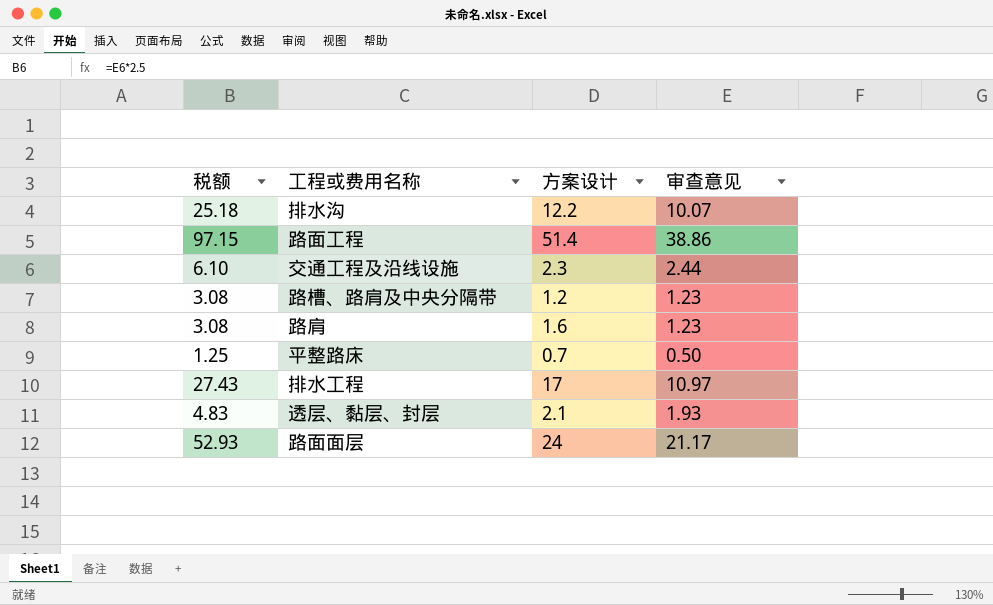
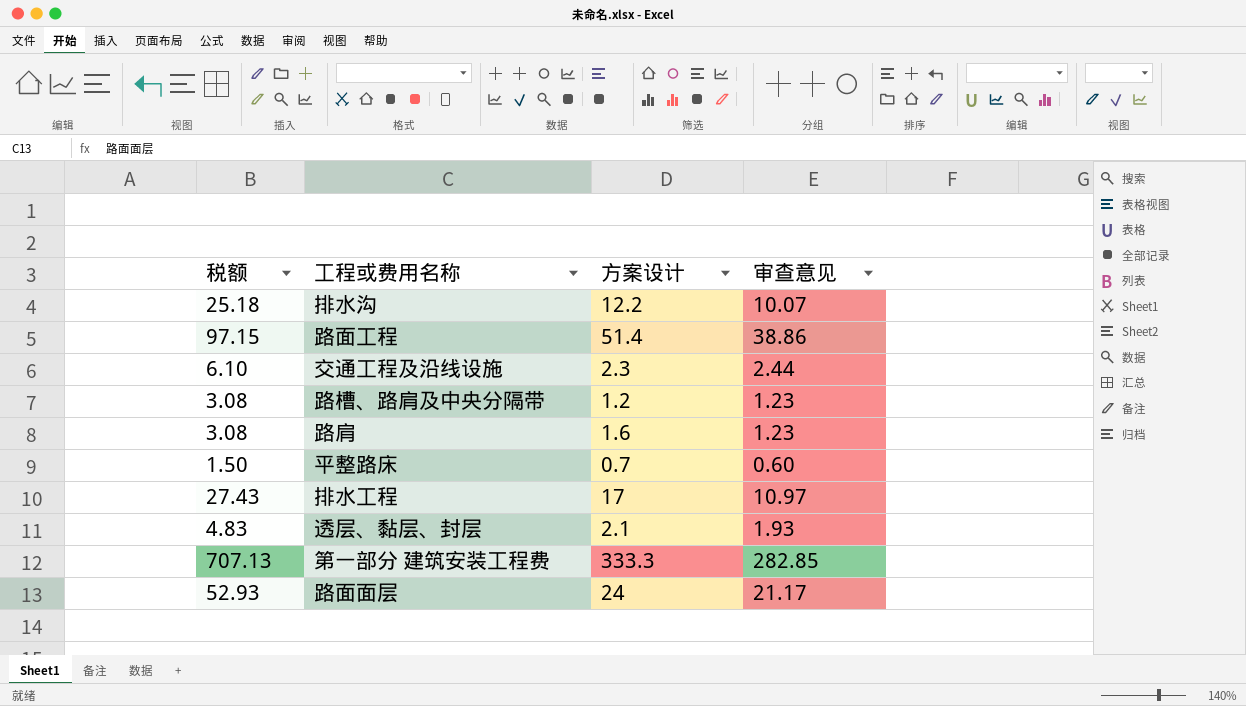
平整路床 | 税额: 1.25 -> 1.50
平整路床 | 审查意见: 0.50 -> 0.60
row 第一部分 建筑安装工程费: none -> 707.13 | 333.3 | 282.85

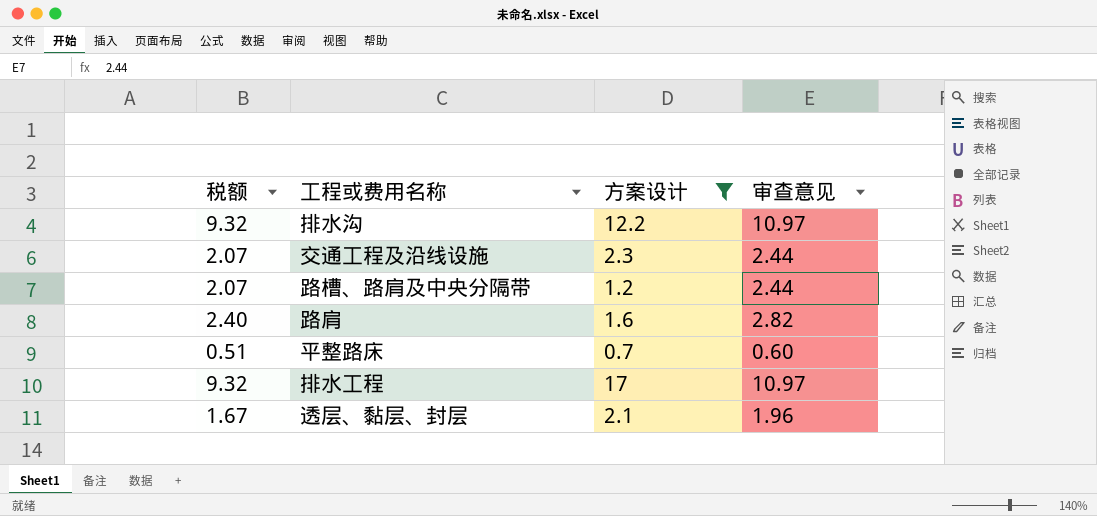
filter: none -> 方案设计 <= 17
column 税额 | formula: [审查意见] * 2.5 -> [审查意见] * 0.85
排水沟 | 审查意见: 10.07 -> 10.97
路槽、路肩及中央分隔带 | 审查意见: 1.23 -> 2.44
路肩 | 审查意见: 1.23 -> 2.82
透层、黏层、封层 | 审查意见: 1.93 -> 1.96

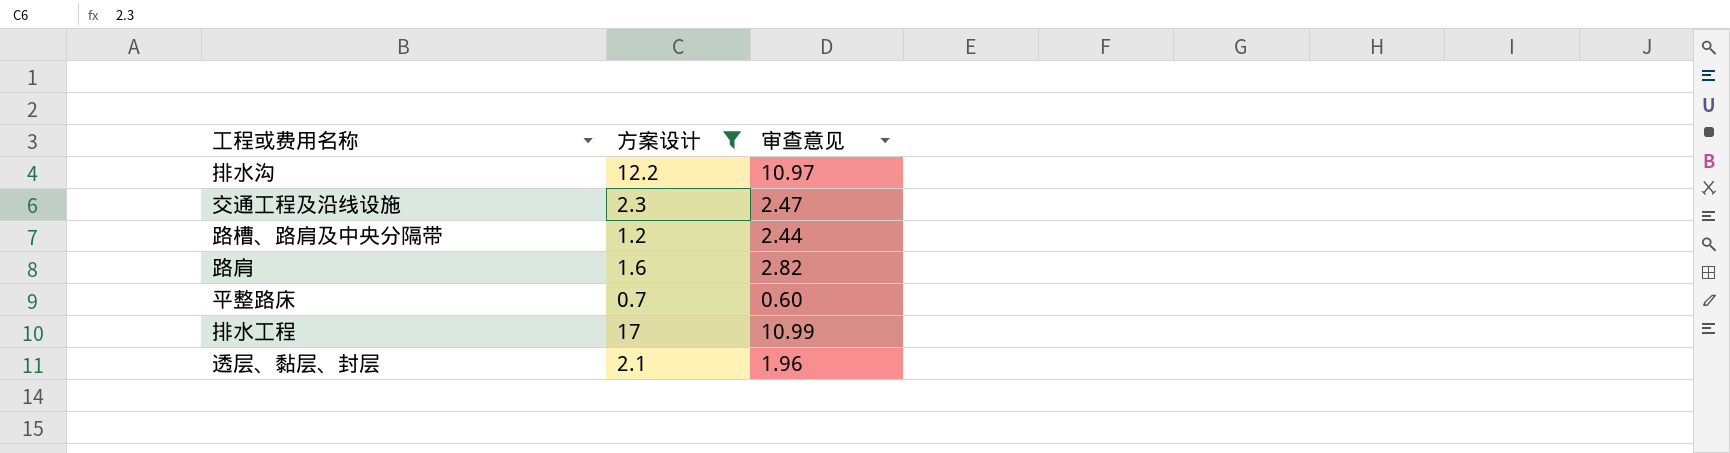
column 税额 | formula: [审查意见] * 0.85 -> none
交通工程及沿线设施 | 审查意见: 2.44 -> 2.47
排水工程 | 审查意见: 10.97 -> 10.99

